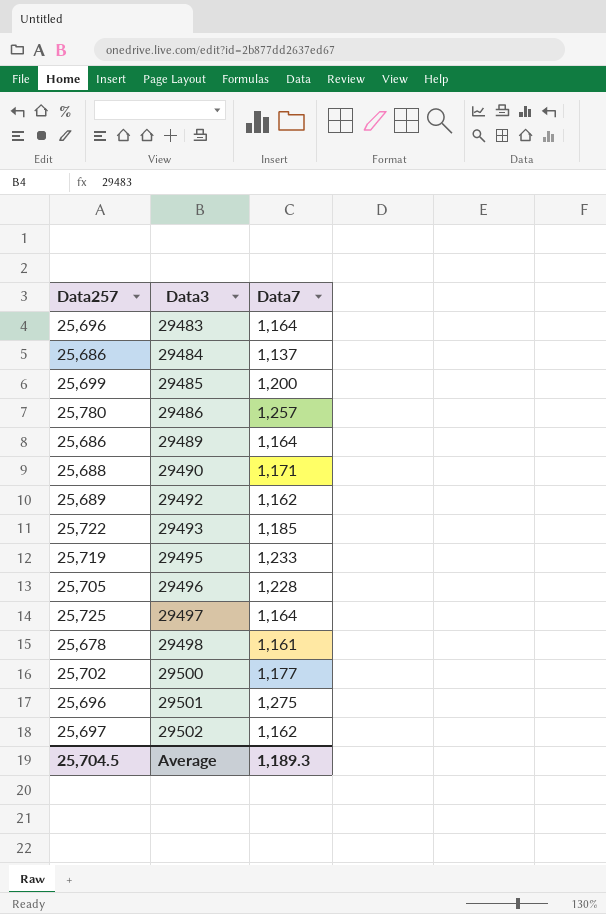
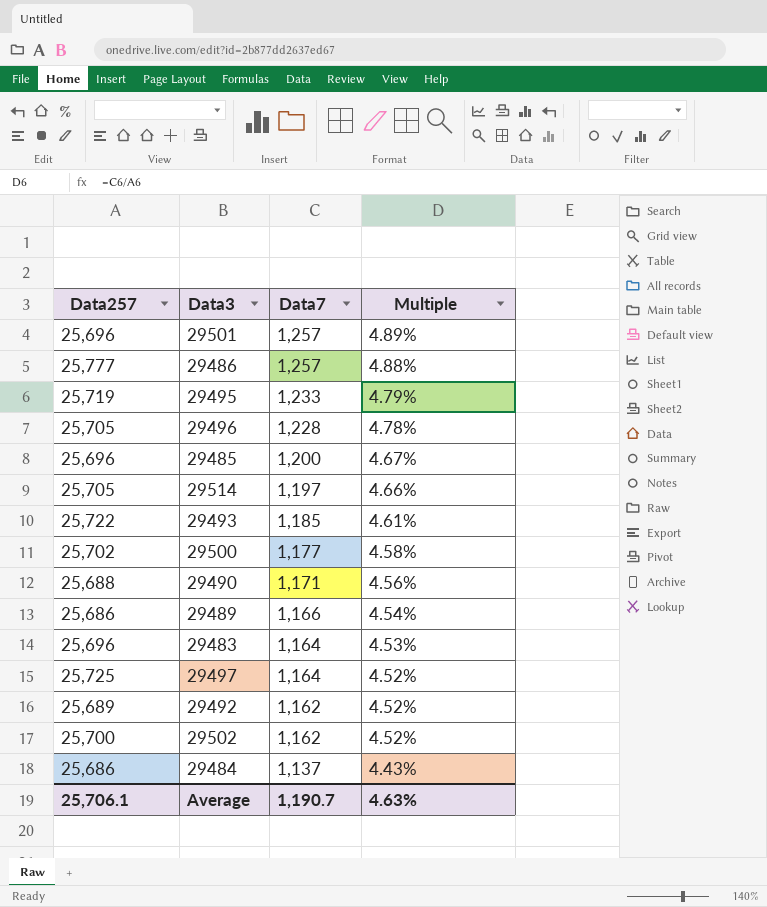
row order: Data3 ascending -> Data7 descending
column Multiple | formula: none -> [Data7] / [Data257]
row 29498: 25,678 | 1,161 -> none
29501 | Data7: 1,275 -> 1,257
29486 | Data257: 25,780 -> 25,777
29485 | Data257: 25,699 -> 25,696
row 29514: none -> 25,705 | 1,197 | 4.66%
29489 | Data7: 1,164 -> 1,166
29502 | Data257: 25,697 -> 25,700
Average | Data257: 25,704.5 -> 25,706.1
Average | Data7: 1,189.3 -> 1,190.7

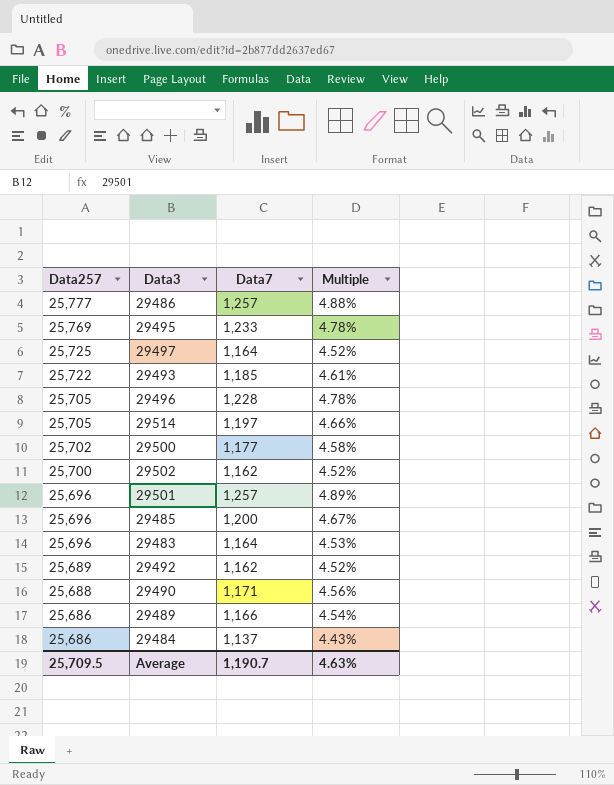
row order: Data7 descending -> Data257 descending
29495 | Data257: 25,719 -> 25,769
29495 | Multiple: 4.79% -> 4.78%
Average | Data257: 25,706.1 -> 25,709.5

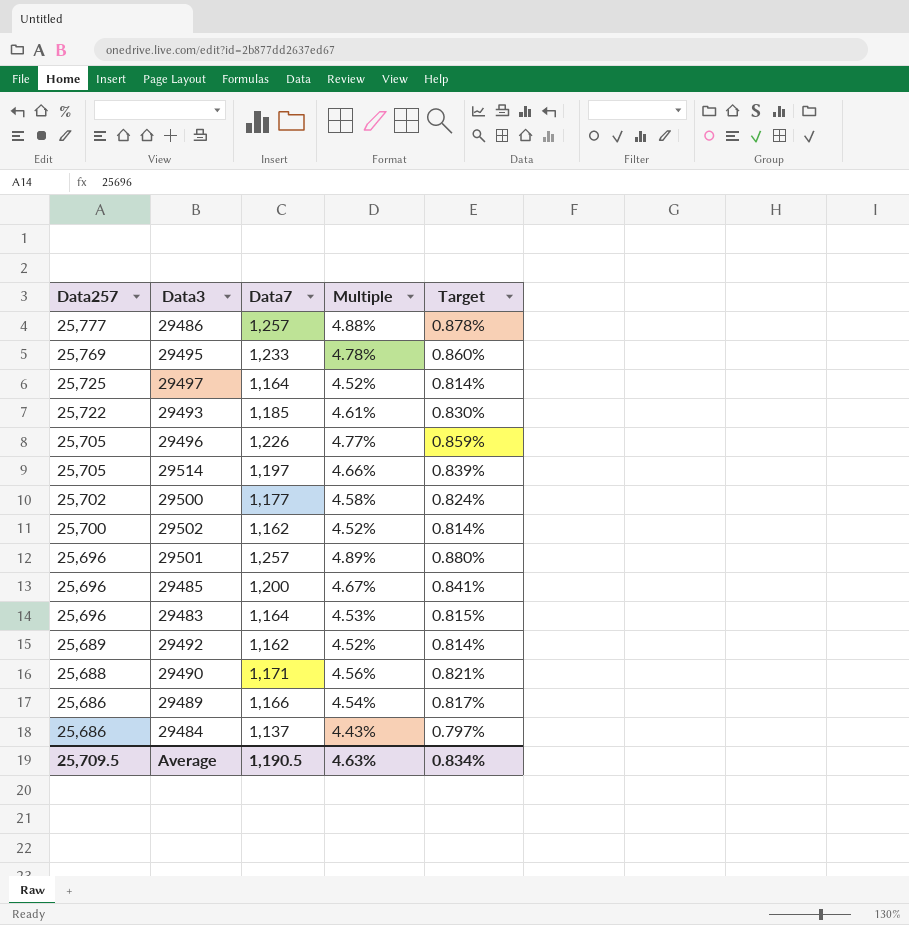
column Target | formula: none -> [Multiple] * 0.18
29496 | Data7: 1,228 -> 1,226
29496 | Multiple: 4.78% -> 4.77%
Average | Data7: 1,190.7 -> 1,190.5

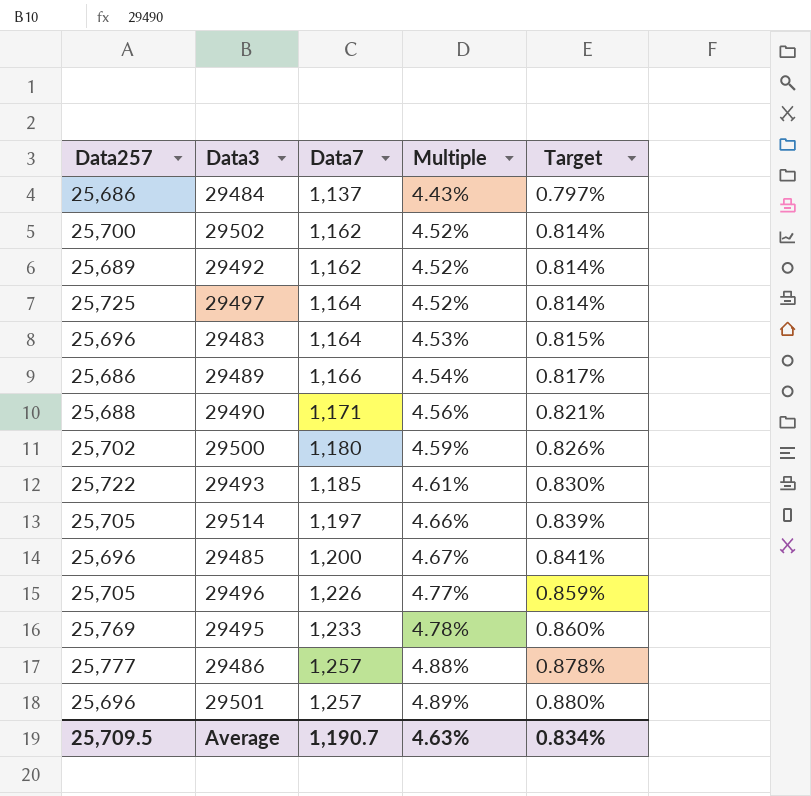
row order: Data257 descending -> Data7 ascending
29500 | Data7: 1,177 -> 1,180
29500 | Multiple: 4.58% -> 4.59%
29500 | Target: 0.824% -> 0.826%
Average | Data7: 1,190.5 -> 1,190.7

